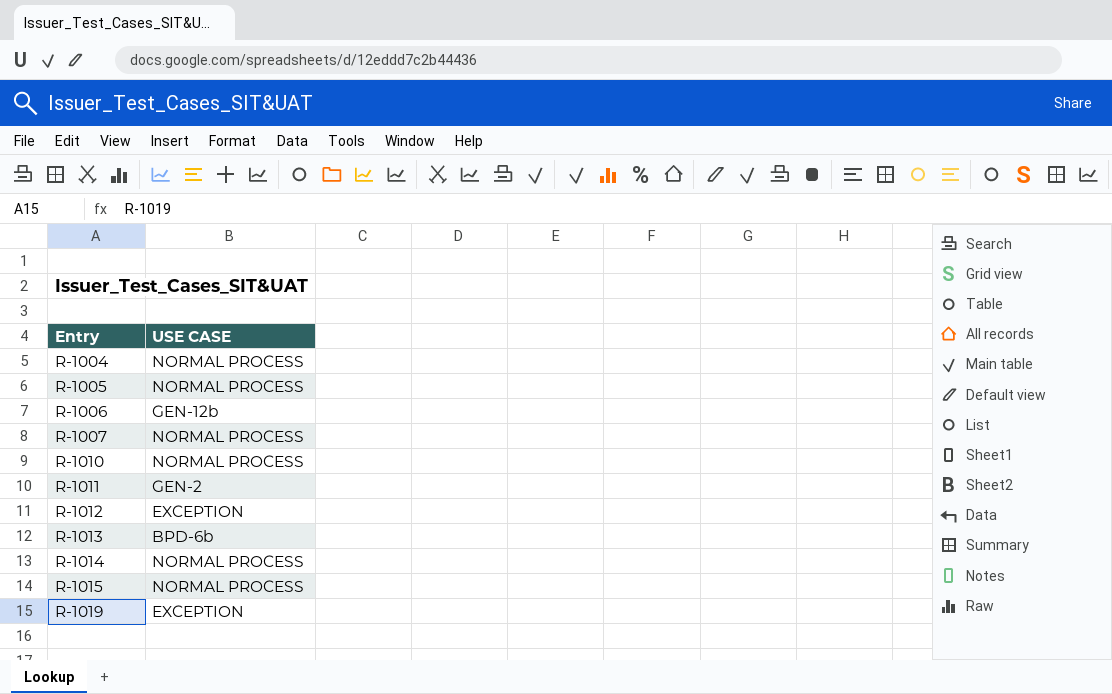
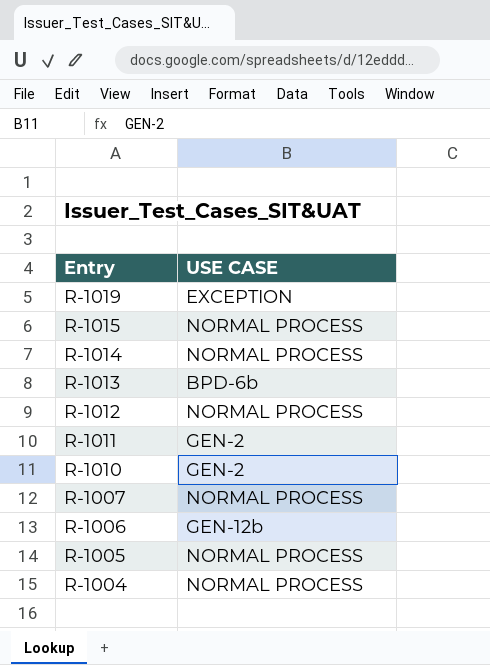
row order: Entry ascending -> Entry descending
R-1012 | USE CASE: EXCEPTION -> NORMAL PROCESS
R-1010 | USE CASE: NORMAL PROCESS -> GEN-2

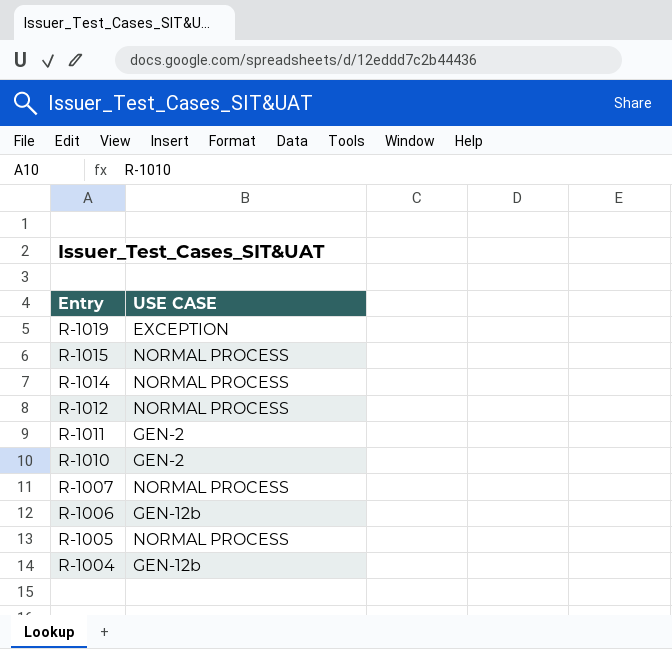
row R-1013: BPD-6b -> none
R-1004 | USE CASE: NORMAL PROCESS -> GEN-12b

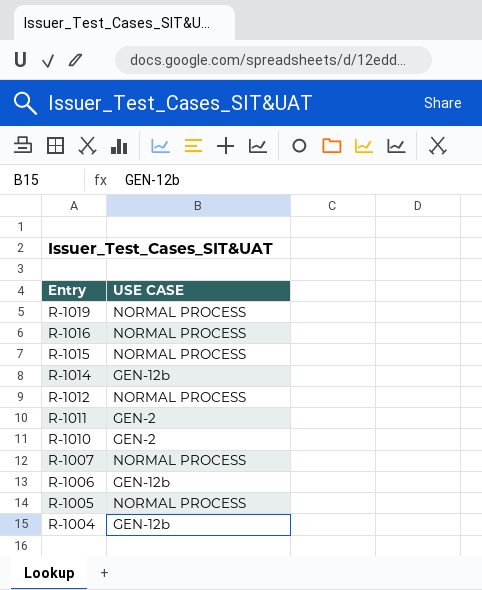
R-1019 | USE CASE: EXCEPTION -> NORMAL PROCESS
row R-1016: none -> NORMAL PROCESS
R-1014 | USE CASE: NORMAL PROCESS -> GEN-12b

